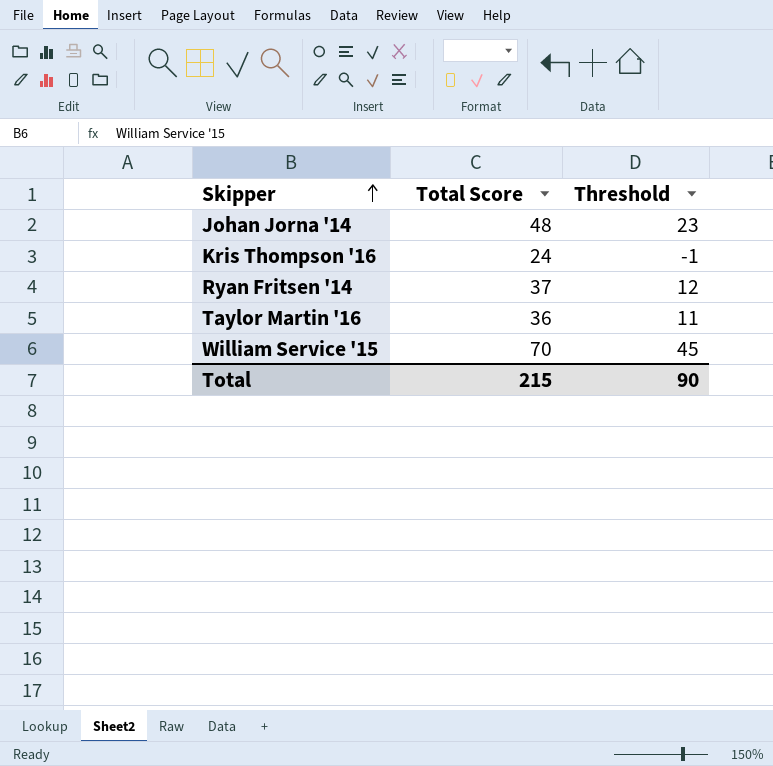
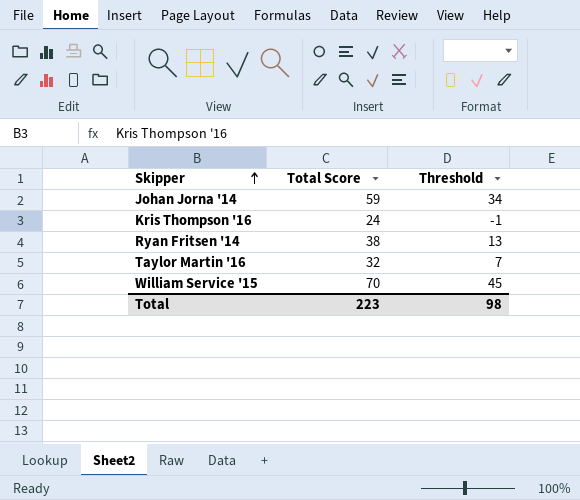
Johan Jorna '14 | Total Score: 48 -> 59
Johan Jorna '14 | Threshold: 23 -> 34
Ryan Fritsen '14 | Total Score: 37 -> 38
Ryan Fritsen '14 | Threshold: 12 -> 13
Taylor Martin '16 | Total Score: 36 -> 32
Taylor Martin '16 | Threshold: 11 -> 7
Total | Total Score: 215 -> 223
Total | Threshold: 90 -> 98

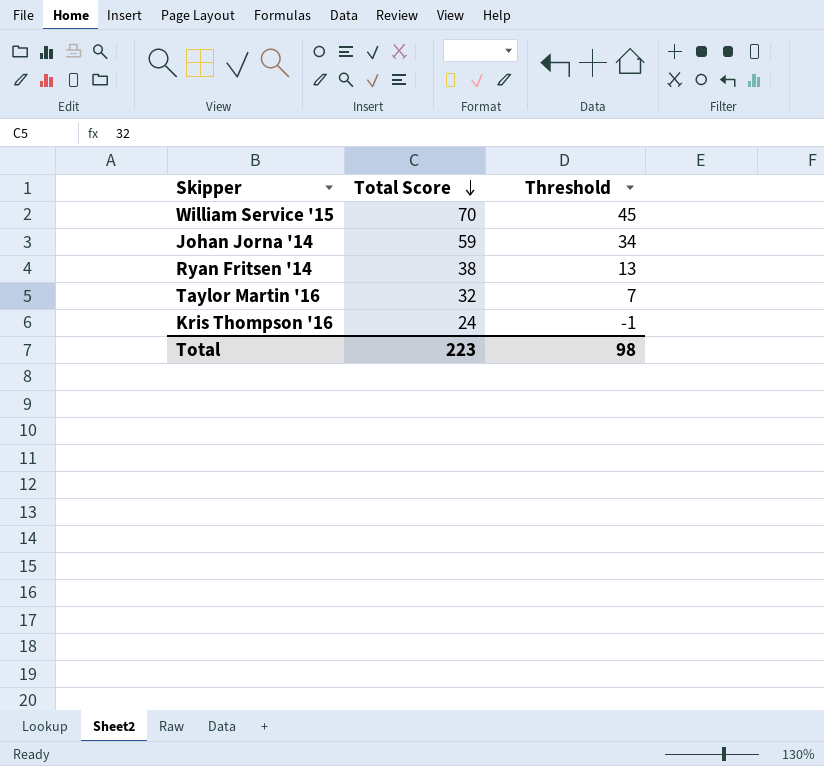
row order: Skipper ascending -> Total Score descending

